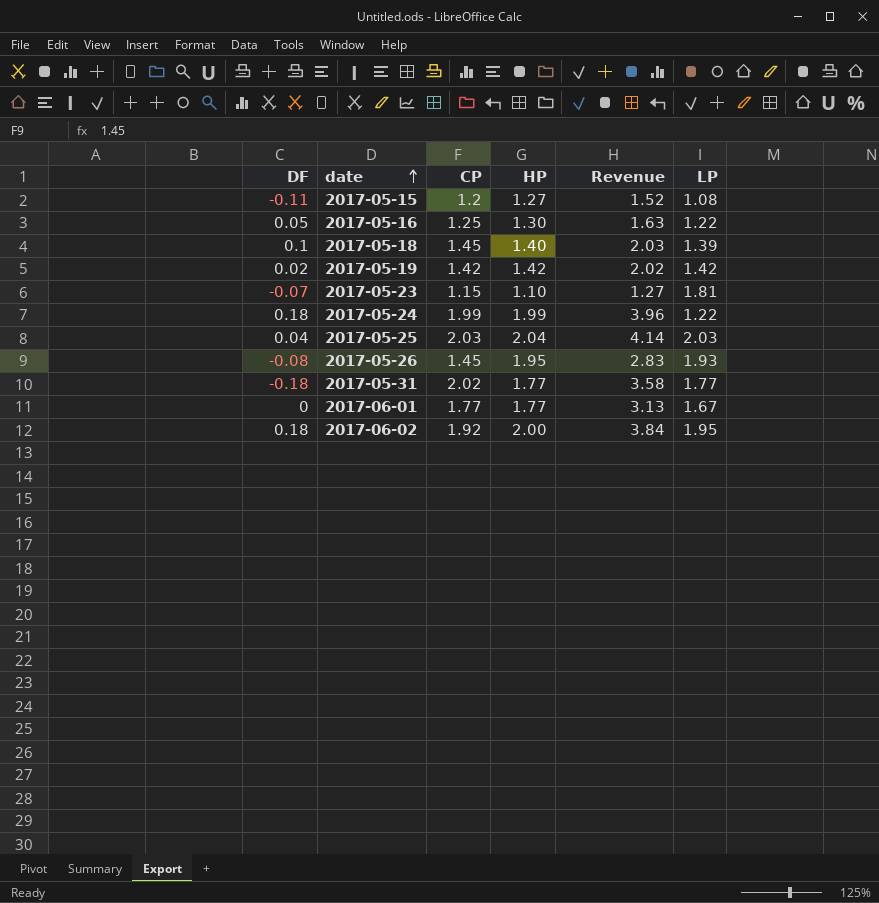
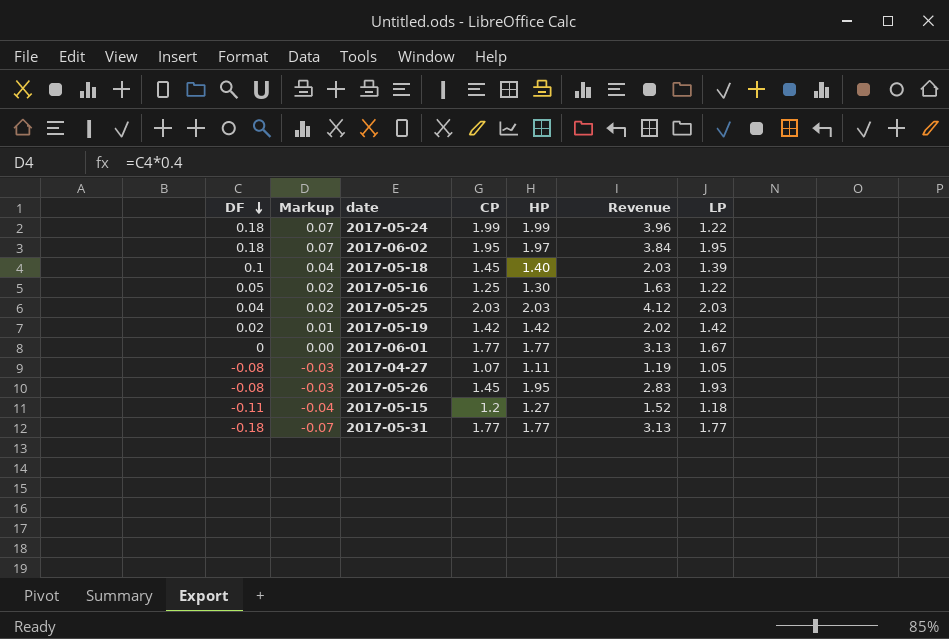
row order: date ascending -> DF descending
column Markup | formula: none -> [DF] * 0.4
row 2017-05-23: -0.07 | 1.15 | 1.10 | 1.27 | 1.81 -> none
2017-06-02 | CP: 1.92 -> 1.95
2017-06-02 | HP: 2.00 -> 1.97
2017-05-25 | HP: 2.04 -> 2.03
2017-05-25 | Revenue: 4.14 -> 4.12
row 2017-04-27: none -> -0.08 | -0.03 | 1.07 | 1.11 | 1.19 | 1.05
2017-05-15 | LP: 1.08 -> 1.18
2017-05-31 | CP: 2.02 -> 1.77
2017-05-31 | Revenue: 3.58 -> 3.13

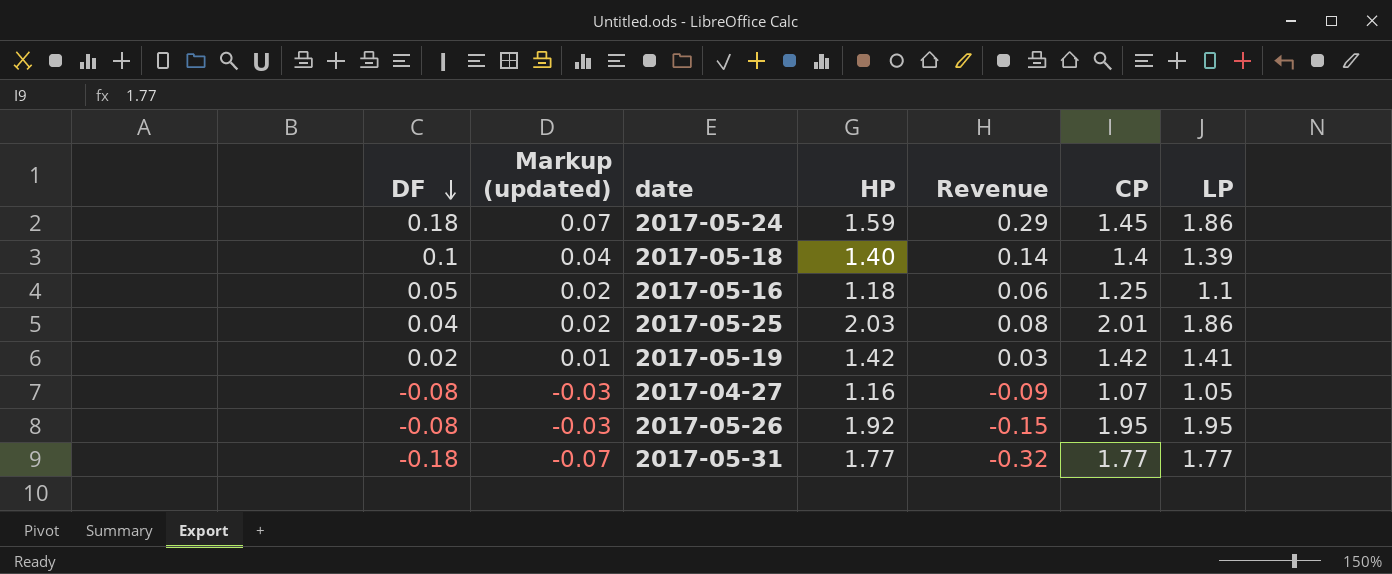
column name: Markup -> Markup (updated)
column Revenue | formula: [CP] * [HP] -> [DF] * [HP]
column CP | position: 4 -> 6
row 2017-06-02: 0.18 | 0.07 | 1.95 | 1.97 | 3.84 | 1.95 -> none
row 2017-06-01: 0 | 0.00 | 1.77 | 1.77 | 3.13 | 1.67 -> none
row 2017-05-15: -0.11 | -0.04 | 1.2 | 1.27 | 1.52 | 1.18 -> none
2017-05-24 | HP: 1.99 -> 1.59
2017-05-24 | CP: 1.99 -> 1.45
2017-05-24 | LP: 1.22 -> 1.86
2017-05-18 | CP: 1.45 -> 1.4
2017-05-16 | HP: 1.30 -> 1.18
2017-05-16 | LP: 1.22 -> 1.1
2017-05-25 | CP: 2.03 -> 2.01
2017-05-25 | LP: 2.03 -> 1.86
2017-05-19 | LP: 1.42 -> 1.41
2017-04-27 | HP: 1.11 -> 1.16
2017-05-26 | HP: 1.95 -> 1.92
2017-05-26 | CP: 1.45 -> 1.95
2017-05-26 | LP: 1.93 -> 1.95

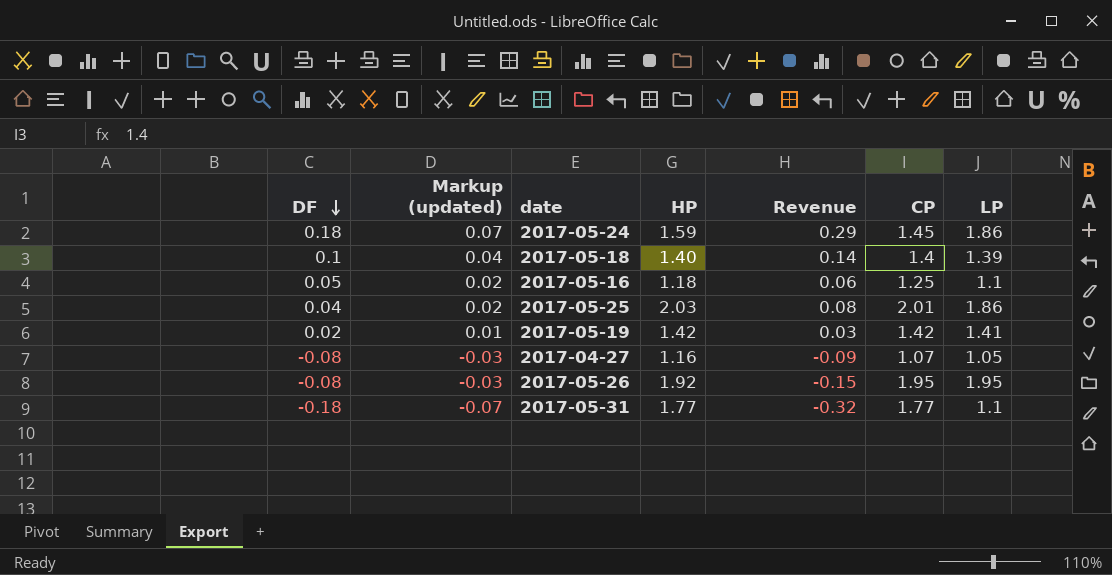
2017-05-31 | LP: 1.77 -> 1.1

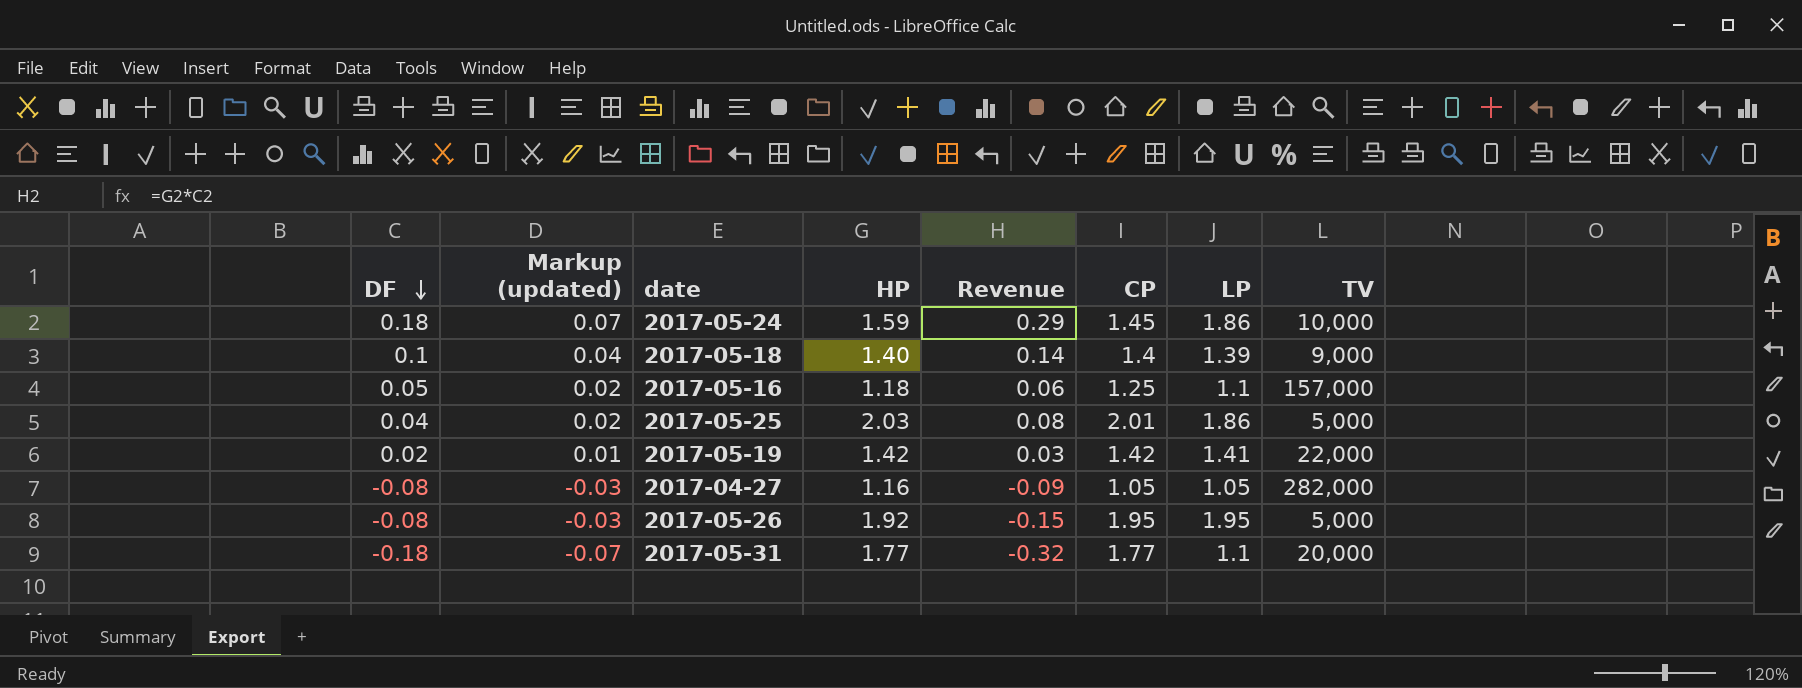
column TV | position: none -> 8
2017-04-27 | CP: 1.07 -> 1.05

